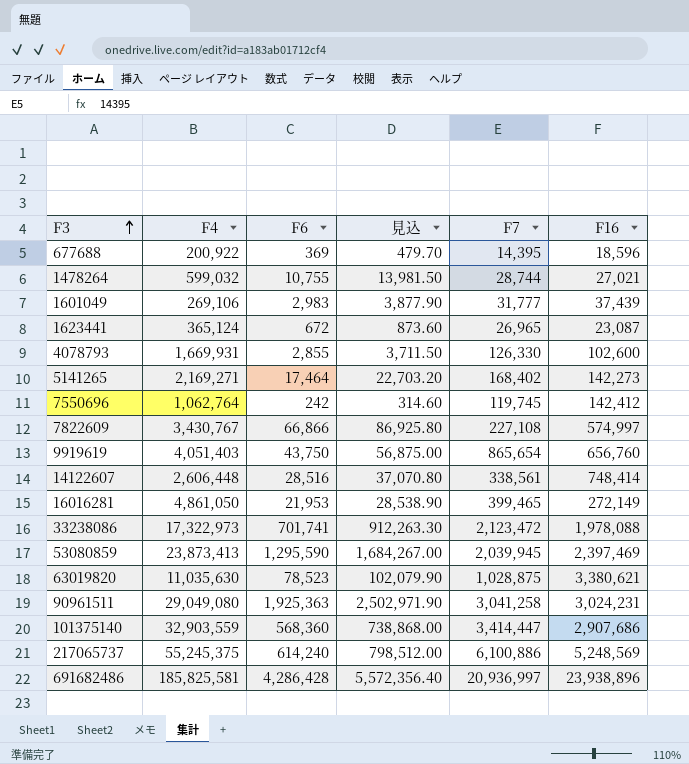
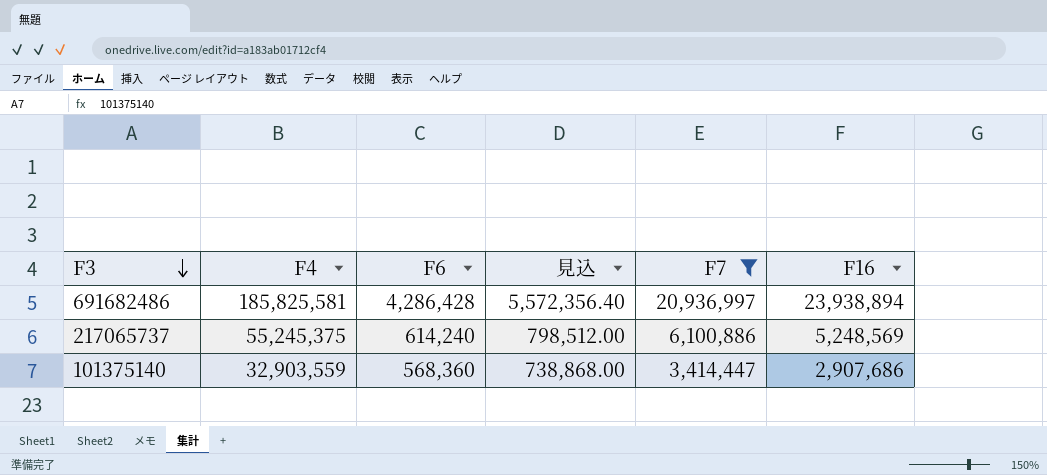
filter: none -> F7 >= 3,414,447
row order: F3 ascending -> F3 descending
691682486 | F16: 23,938,896 -> 23,938,894

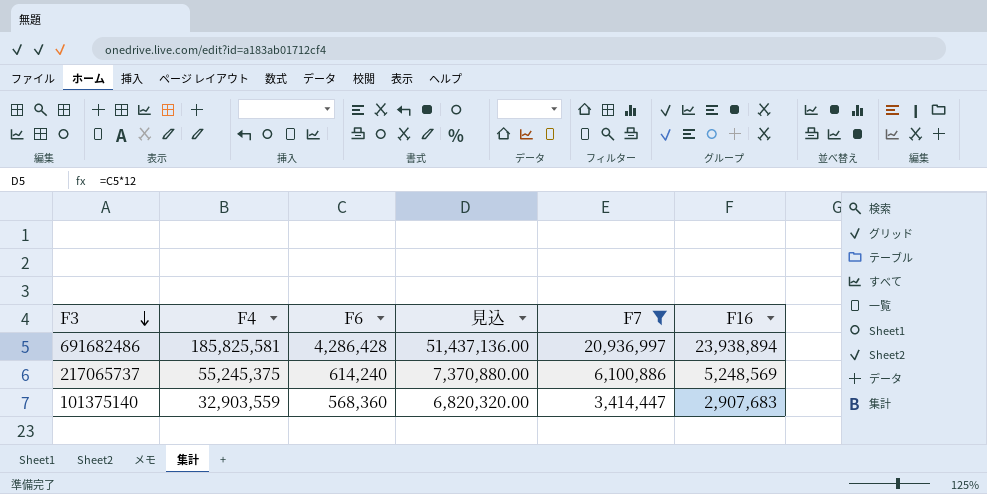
column 見込 | formula: [F6] * 1.3 -> [F6] * 12
101375140 | F16: 2,907,686 -> 2,907,683

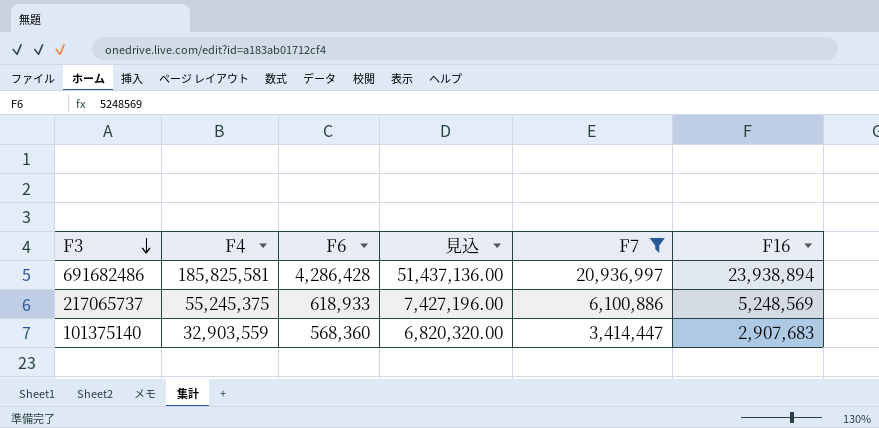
217065737 | F6: 614,240 -> 618,933
217065737 | 見込: 7,370,880.00 -> 7,427,196.00

